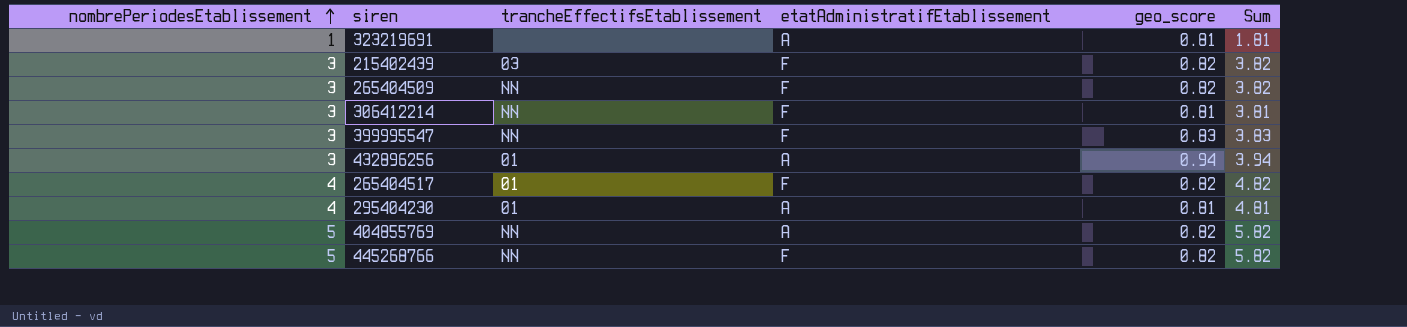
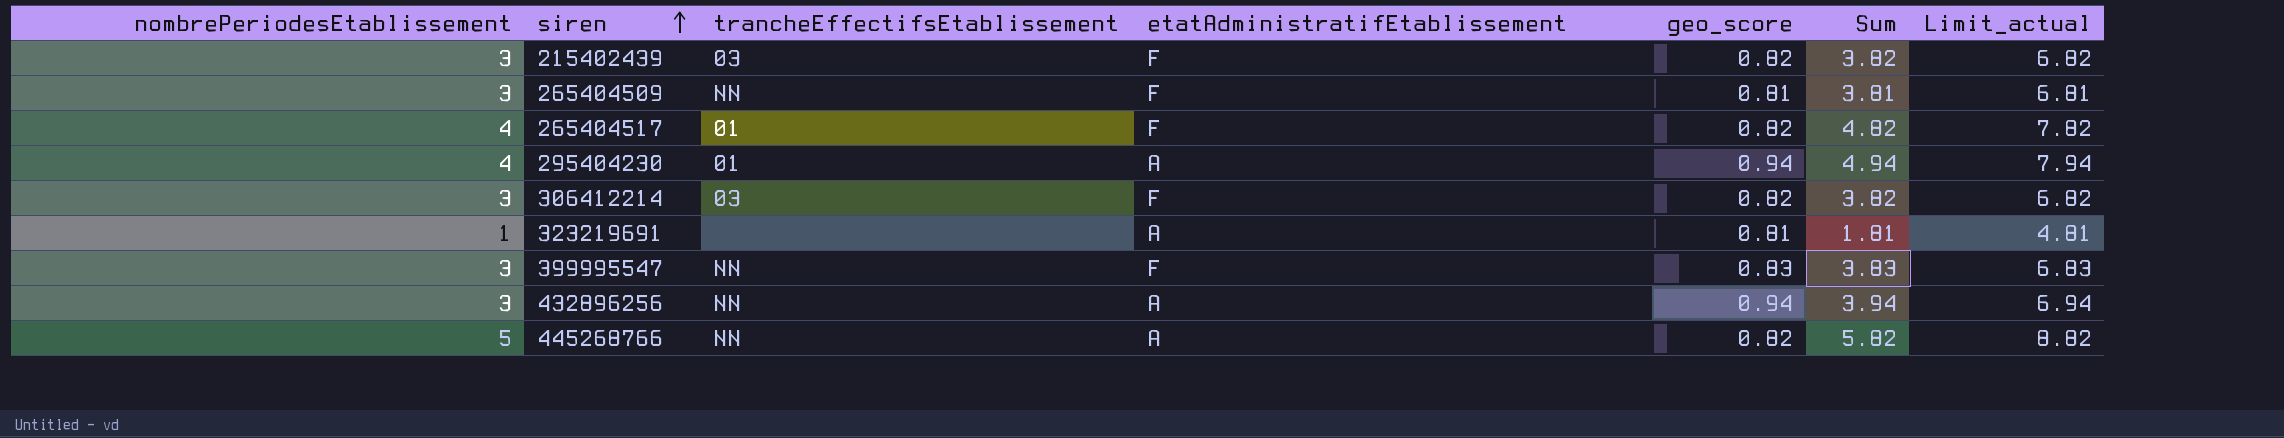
row order: nombrePeriodesEtablissement ascending -> siren ascending
column Limit_actual | formula: none -> [Sum] + 3
row 404855769: 5 | NN | A | 0.82 | 5.82 -> none
265404509 | geo_score: 0.82 -> 0.81
265404509 | Sum: 3.82 -> 3.81
295404230 | geo_score: 0.81 -> 0.94
295404230 | Sum: 4.81 -> 4.94
306412214 | trancheEffectifsEtablissement: NN -> 03
306412214 | geo_score: 0.81 -> 0.82
306412214 | Sum: 3.81 -> 3.82
432896256 | trancheEffectifsEtablissement: 01 -> NN
445268766 | etatAdministratifEtablissement: F -> A

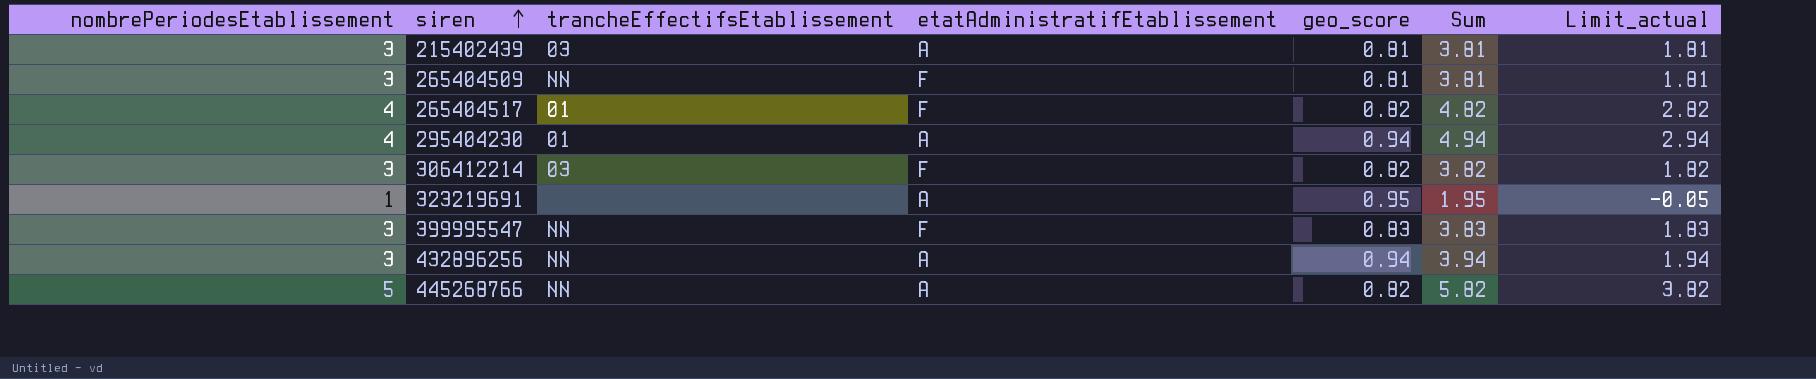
column Limit_actual | formula: [Sum] + 3 -> [Sum] - 2
215402439 | etatAdministratifEtablissement: F -> A
215402439 | geo_score: 0.82 -> 0.81
215402439 | Sum: 3.82 -> 3.81
323219691 | geo_score: 0.81 -> 0.95
323219691 | Sum: 1.81 -> 1.95

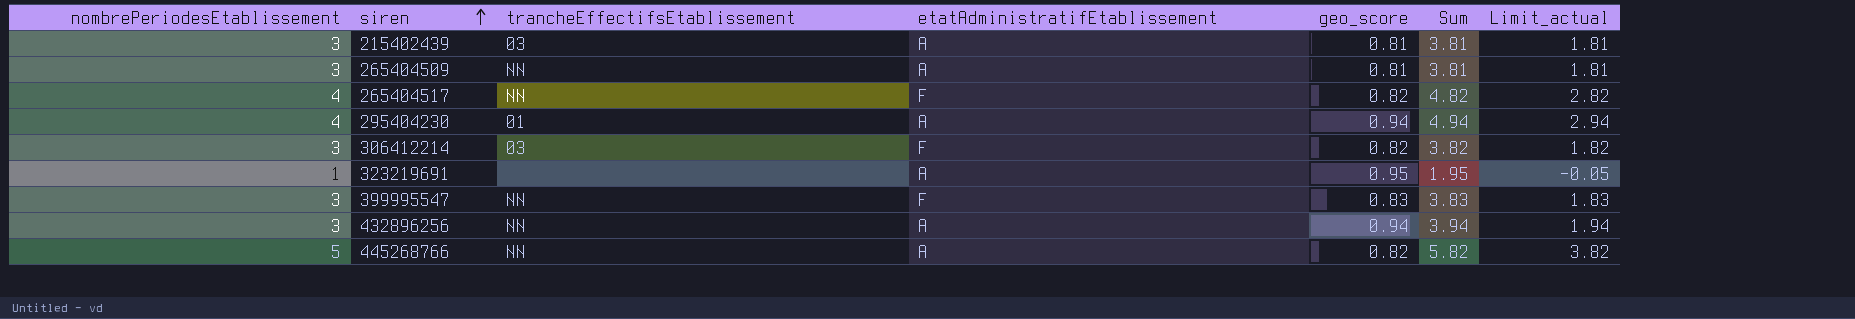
265404509 | etatAdministratifEtablissement: F -> A
265404517 | trancheEffectifsEtablissement: 01 -> NN

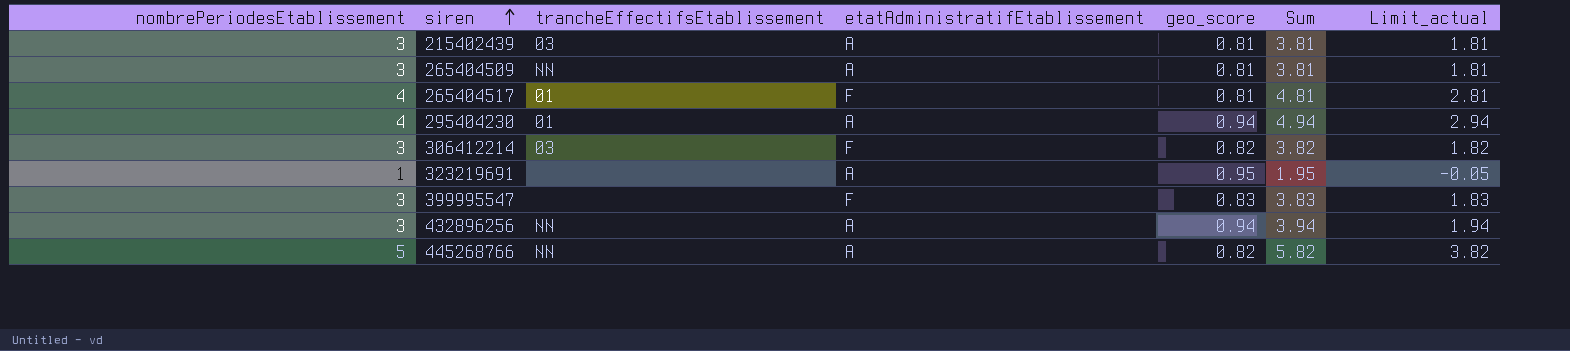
265404517 | trancheEffectifsEtablissement: NN -> 01
265404517 | geo_score: 0.82 -> 0.81
265404517 | Sum: 4.82 -> 4.81
265404517 | Limit_actual: 2.82 -> 2.81
399995547 | trancheEffectifsEtablissement: NN -> none

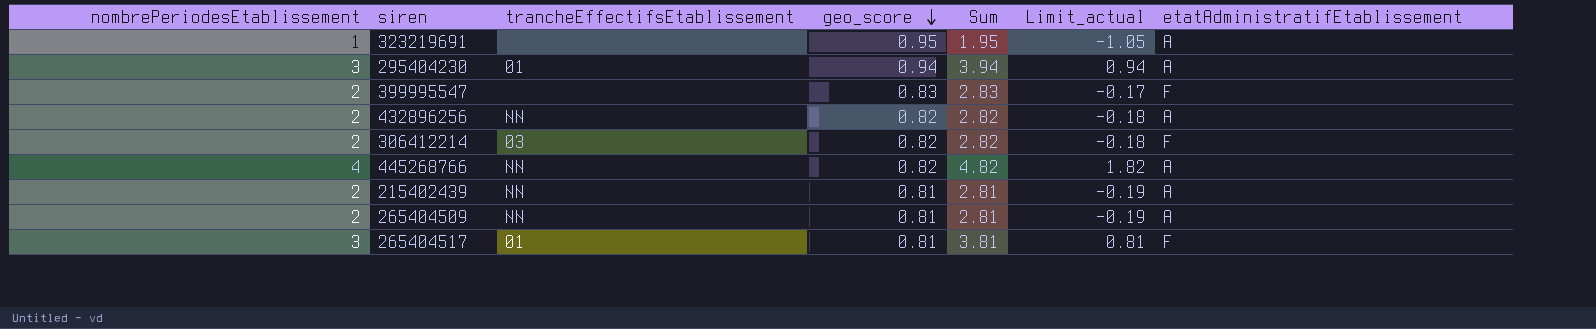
row order: siren ascending -> geo_score descending
column Limit_actual | formula: [Sum] - 2 -> [Sum] - 3
column etatAdministratifEtablissement | position: 4 -> 7
295404230 | nombrePeriodesEtablissement: 4 -> 3
295404230 | Sum: 4.94 -> 3.94
399995547 | nombrePeriodesEtablissement: 3 -> 2
399995547 | Sum: 3.83 -> 2.83
432896256 | nombrePeriodesEtablissement: 3 -> 2
432896256 | geo_score: 0.94 -> 0.82
432896256 | Sum: 3.94 -> 2.82
306412214 | nombrePeriodesEtablissement: 3 -> 2
306412214 | Sum: 3.82 -> 2.82
445268766 | nombrePeriodesEtablissement: 5 -> 4
445268766 | Sum: 5.82 -> 4.82
215402439 | nombrePeriodesEtablissement: 3 -> 2
215402439 | trancheEffectifsEtablissement: 03 -> NN
215402439 | Sum: 3.81 -> 2.81
265404509 | nombrePeriodesEtablissement: 3 -> 2
265404509 | Sum: 3.81 -> 2.81
265404517 | nombrePeriodesEtablissement: 4 -> 3
265404517 | Sum: 4.81 -> 3.81

